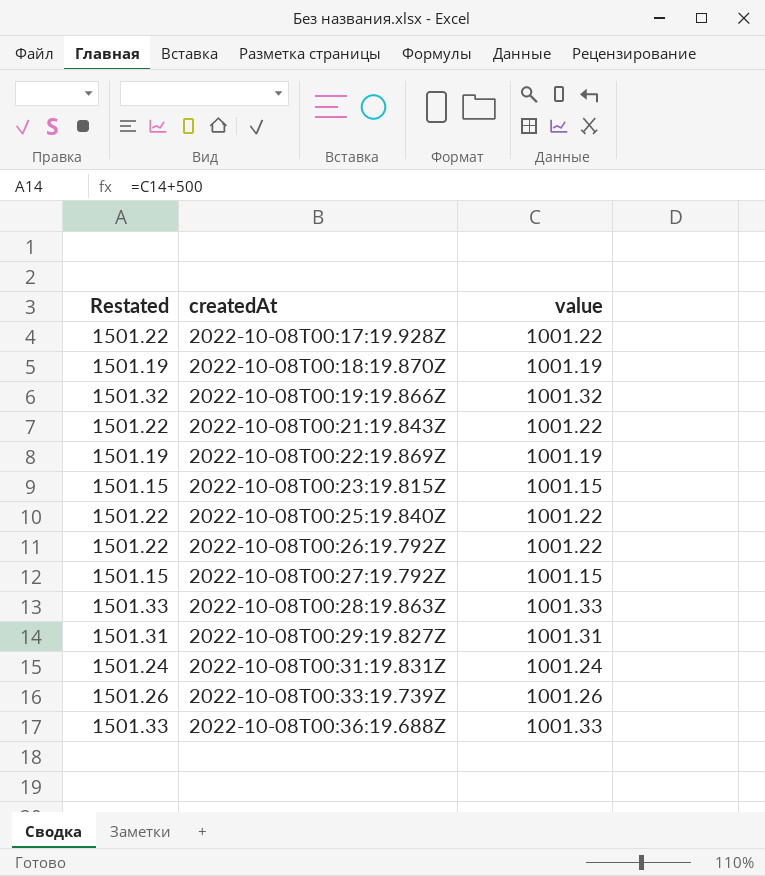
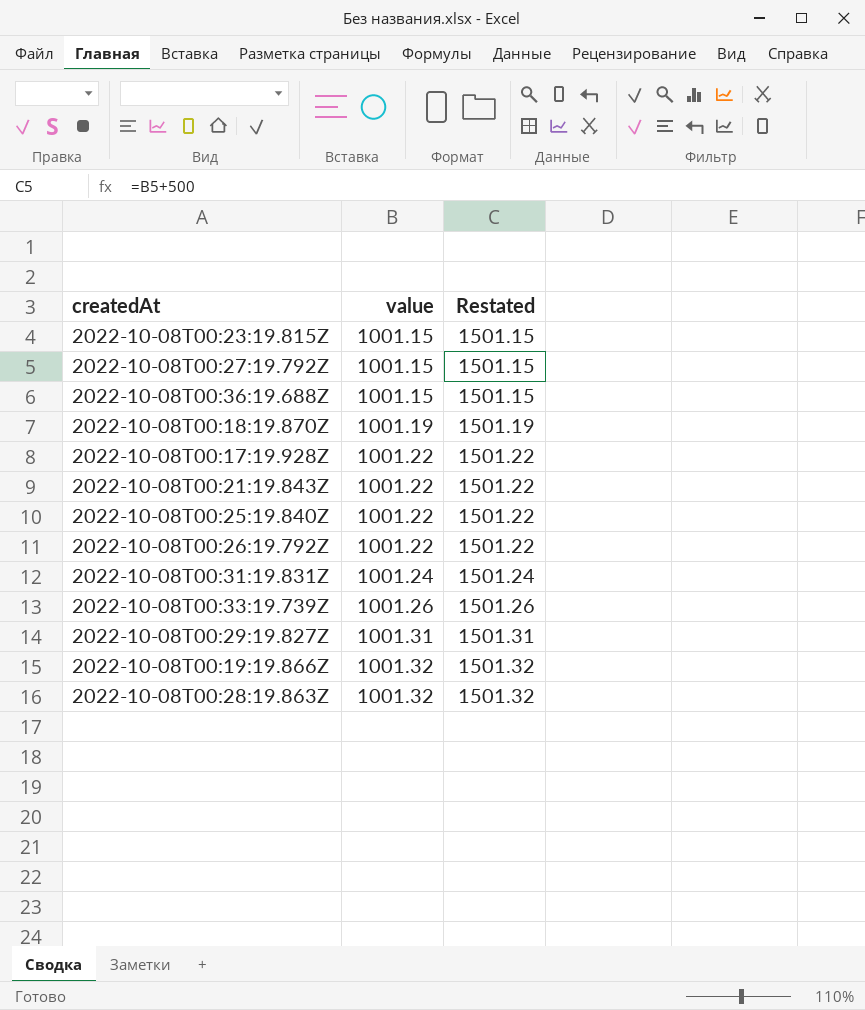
row order: createdAt ascending -> value ascending
column Restated | position: 1 -> 3
row 2022-10-08T00:22:19.869Z: 1501.19 | 1001.19 -> none
2022-10-08T00:36:19.688Z | value: 1001.33 -> 1001.15
2022-10-08T00:36:19.688Z | Restated: 1501.33 -> 1501.15
2022-10-08T00:28:19.863Z | value: 1001.33 -> 1001.32
2022-10-08T00:28:19.863Z | Restated: 1501.33 -> 1501.32

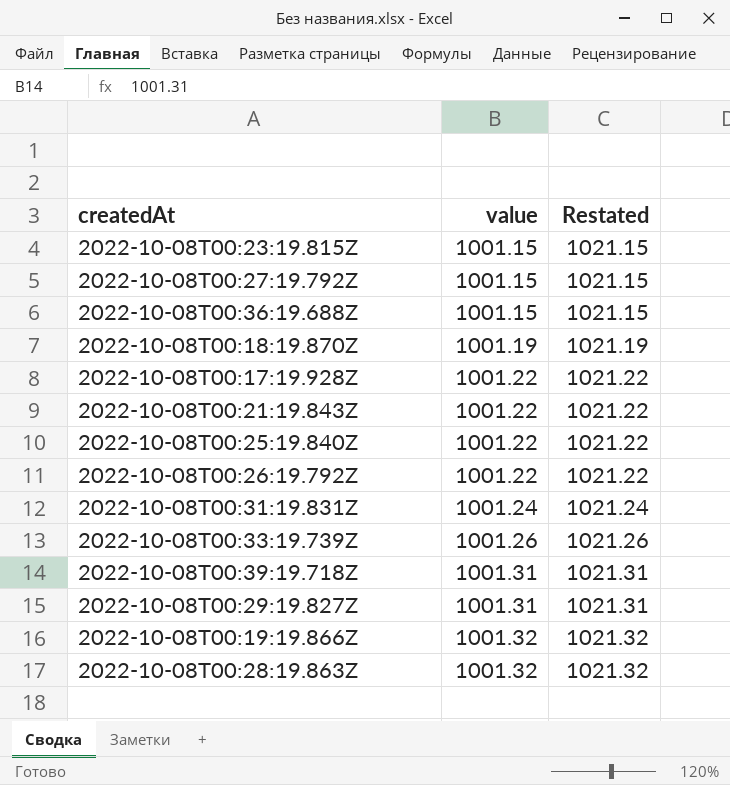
column Restated | formula: [value] + 500 -> [value] + 20
row 2022-10-08T00:39:19.718Z: none -> 1001.31 | 1021.31

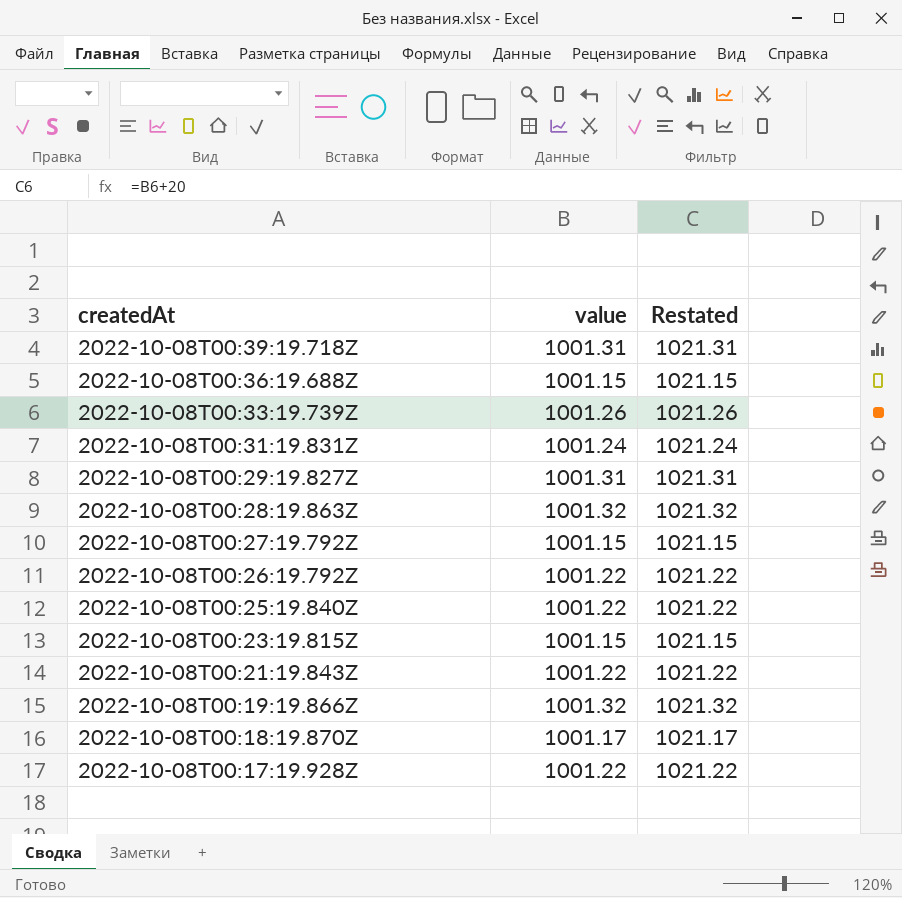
row order: value ascending -> createdAt descending
2022-10-08T00:18:19.870Z | value: 1001.19 -> 1001.17
2022-10-08T00:18:19.870Z | Restated: 1021.19 -> 1021.17

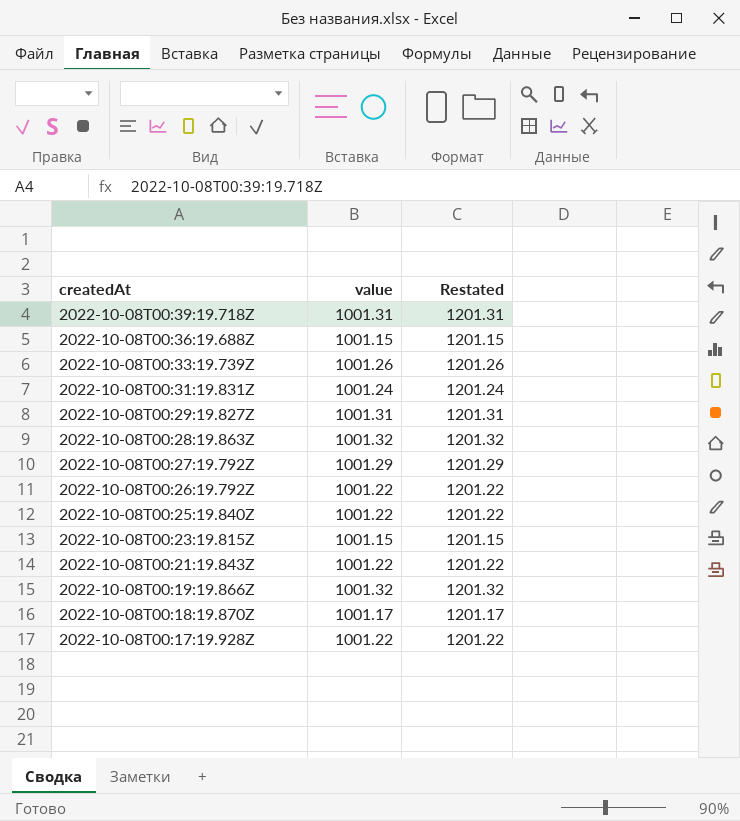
column Restated | formula: [value] + 20 -> [value] + 200
2022-10-08T00:27:19.792Z | value: 1001.15 -> 1001.29

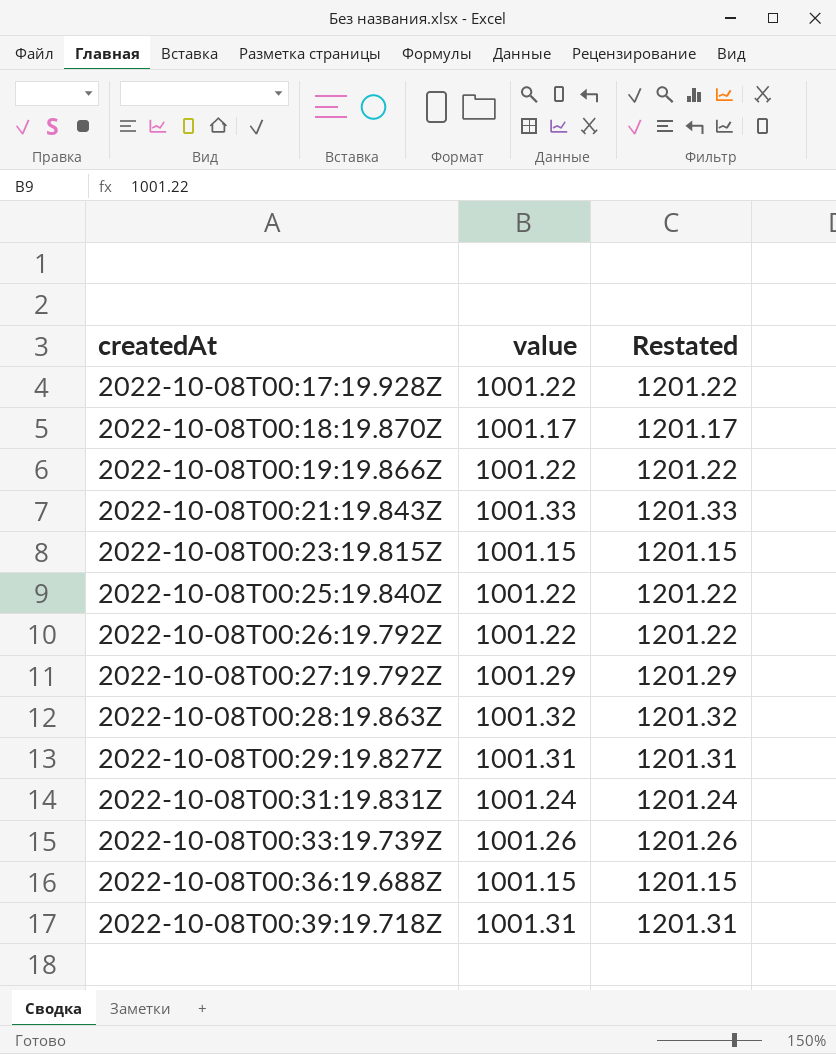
row order: createdAt descending -> createdAt ascending
2022-10-08T00:19:19.866Z | value: 1001.32 -> 1001.22
2022-10-08T00:19:19.866Z | Restated: 1201.32 -> 1201.22
2022-10-08T00:21:19.843Z | value: 1001.22 -> 1001.33
2022-10-08T00:21:19.843Z | Restated: 1201.22 -> 1201.33

